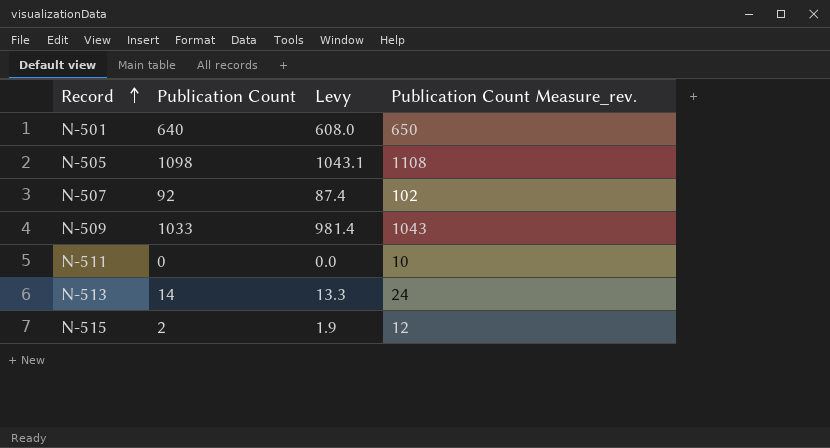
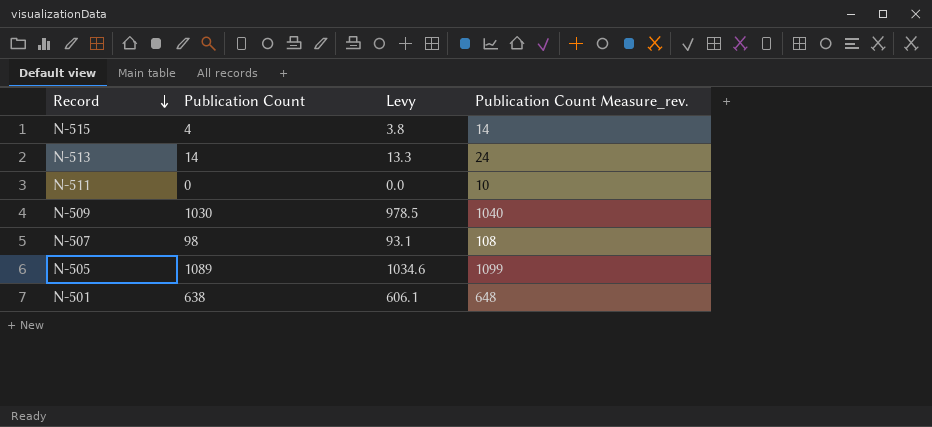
row order: Record ascending -> Record descending
N-515 | Publication Count: 2 -> 4
N-515 | Levy: 1.9 -> 3.8
N-515 | Publication Count Measure_rev.: 12 -> 14
N-509 | Publication Count: 1033 -> 1030
N-509 | Levy: 981.4 -> 978.5
N-509 | Publication Count Measure_rev.: 1043 -> 1040
N-507 | Publication Count: 92 -> 98
N-507 | Levy: 87.4 -> 93.1
N-507 | Publication Count Measure_rev.: 102 -> 108
N-505 | Publication Count: 1098 -> 1089
N-505 | Levy: 1043.1 -> 1034.6
N-505 | Publication Count Measure_rev.: 1108 -> 1099
N-501 | Publication Count: 640 -> 638
N-501 | Levy: 608.0 -> 606.1
N-501 | Publication Count Measure_rev.: 650 -> 648

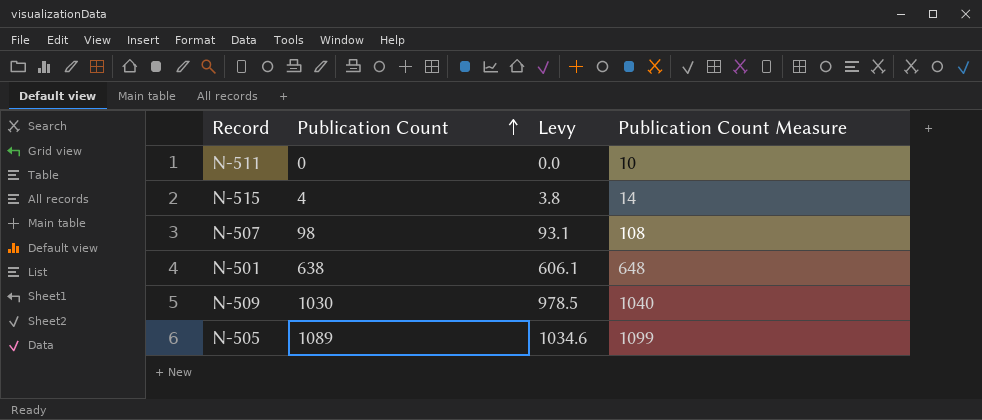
row order: Record descending -> Publication Count ascending
column name: Publication Count Measure_rev. -> Publication Count Measure
row N-513: 14 | 13.3 | 24 -> none

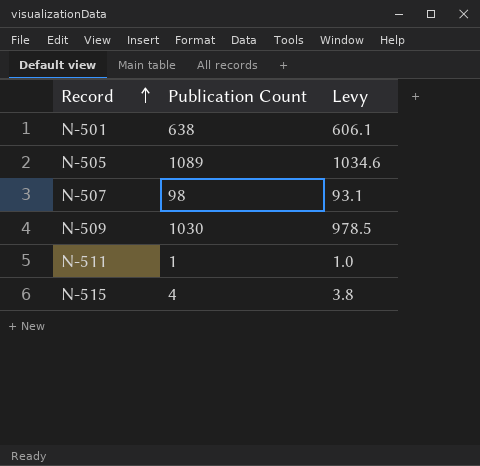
row order: Publication Count ascending -> Record ascending
column Publication Count Measure | formula: [Publication Count] + 10 -> none
N-511 | Publication Count: 0 -> 1
N-511 | Levy: 0.0 -> 1.0

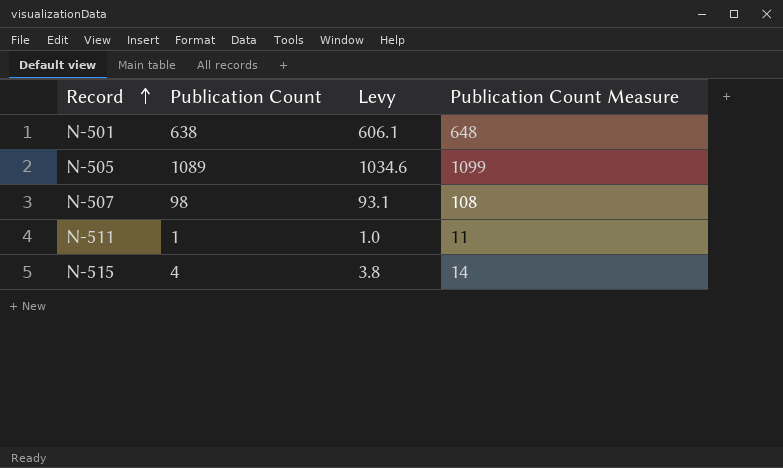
column Publication Count Measure | formula: none -> [Publication Count] + 10
row N-509: 1030 | 978.5 -> none

